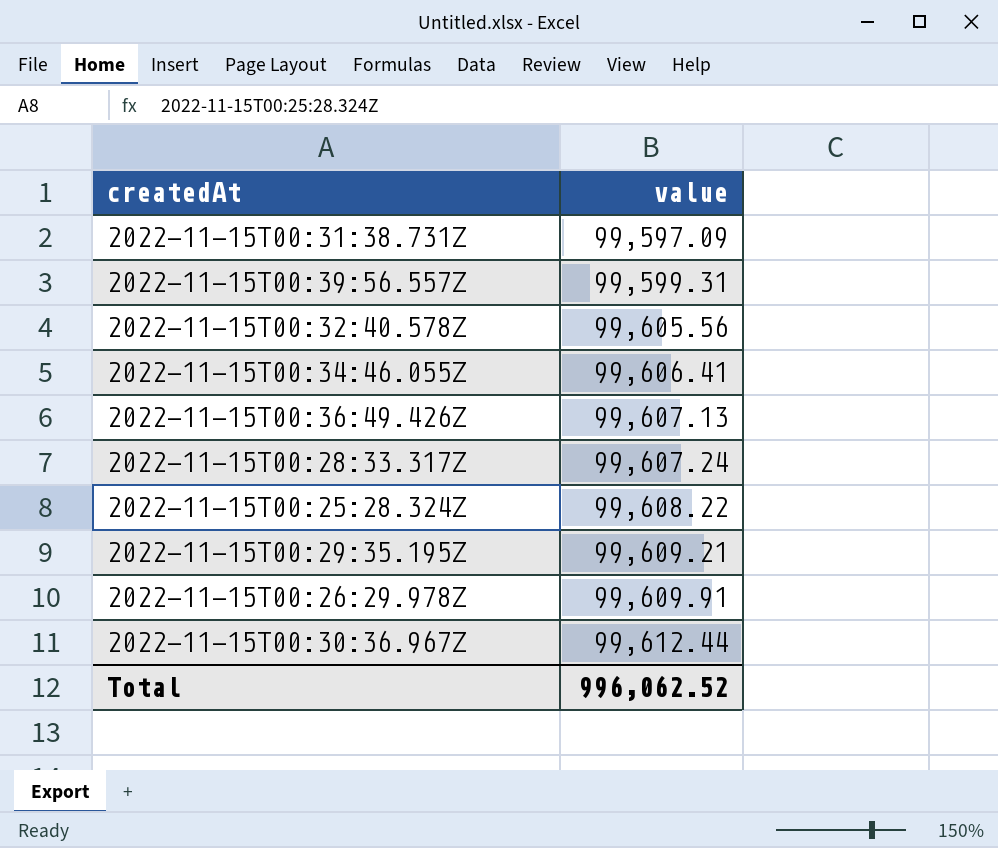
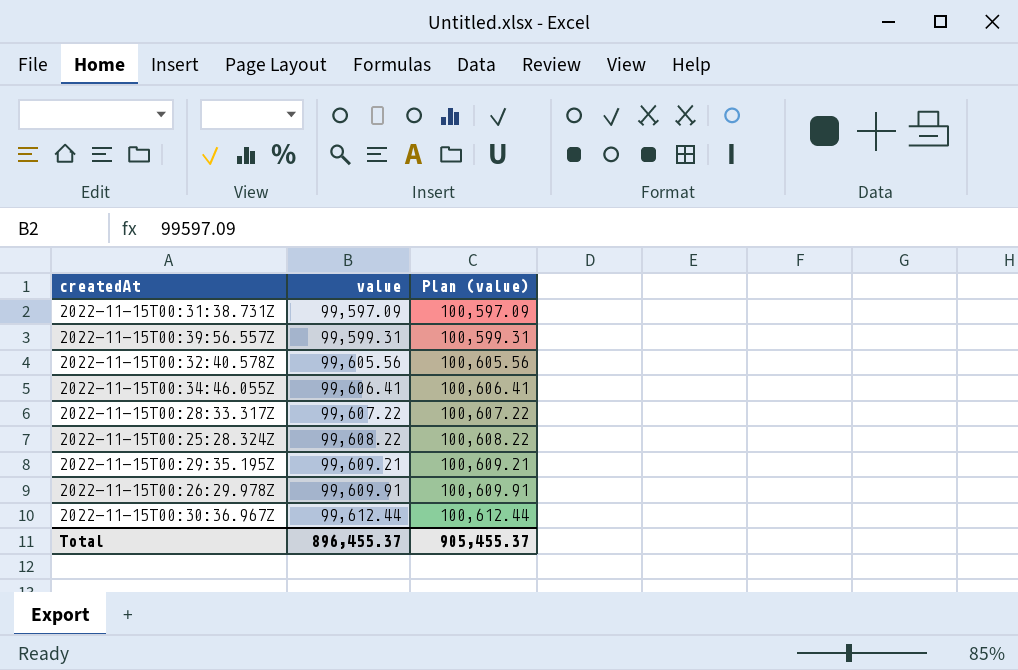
column Plan (value) | formula: none -> [value] + 1000
row 2022-11-15T00:36:49.426Z: 99,607.13 -> none
2022-11-15T00:28:33.317Z | value: 99,607.24 -> 99,607.22
Total | value: 996,062.52 -> 896,455.37

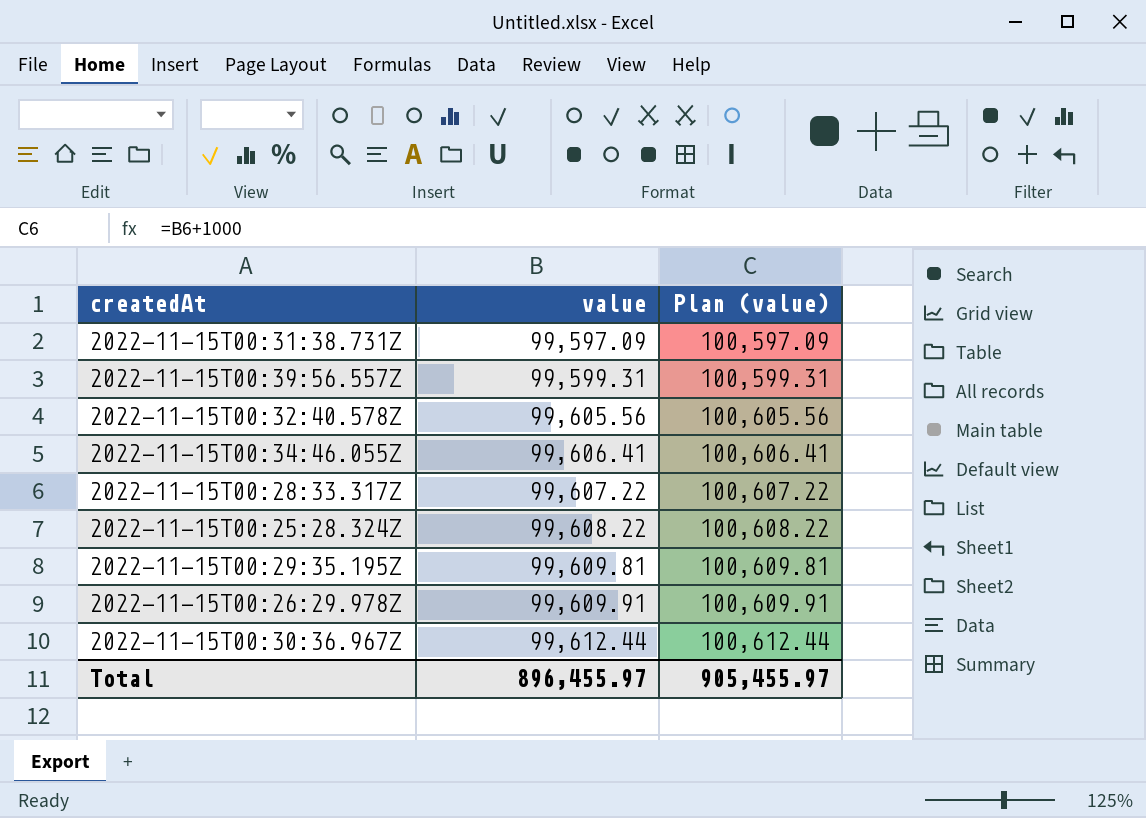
2022-11-15T00:29:35.195Z | value: 99,609.21 -> 99,609.81
2022-11-15T00:29:35.195Z | Plan (value): 100,609.21 -> 100,609.81
Total | value: 896,455.37 -> 896,455.97
Total | Plan (value): 905,455.37 -> 905,455.97

